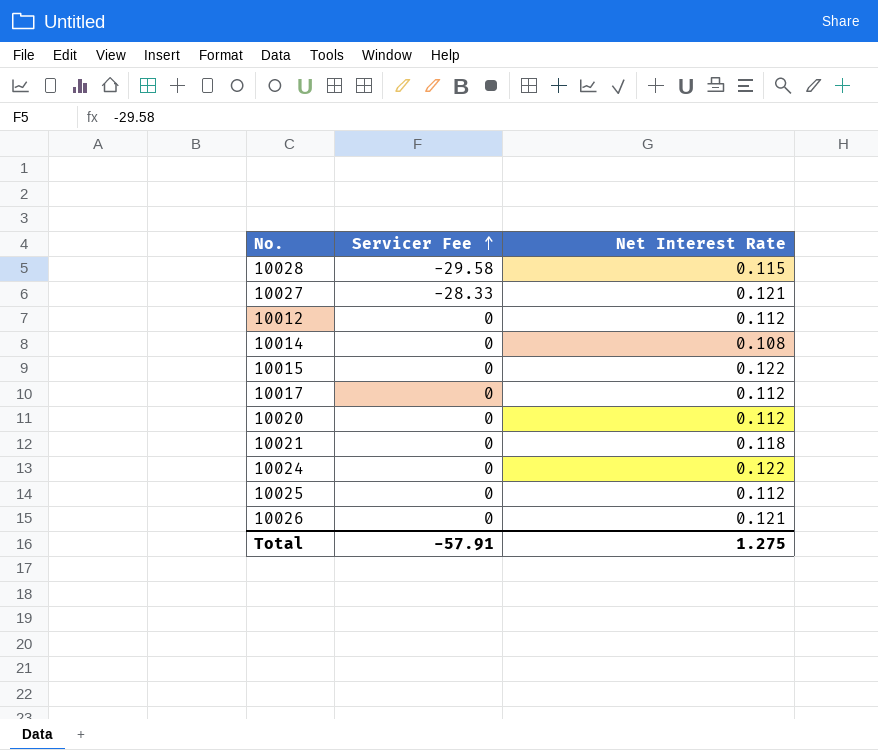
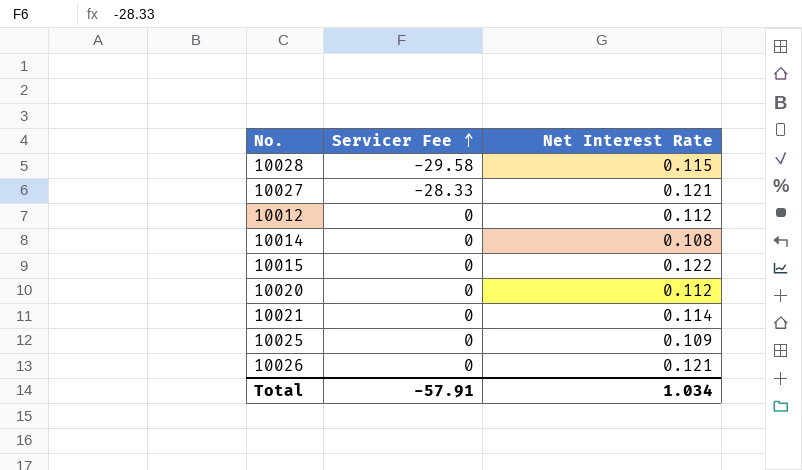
row 10017: 0 | 0.112 -> none
row 10024: 0 | 0.122 -> none
10021 | Net Interest Rate: 0.118 -> 0.114
10025 | Net Interest Rate: 0.112 -> 0.109
Total | Net Interest Rate: 1.275 -> 1.034

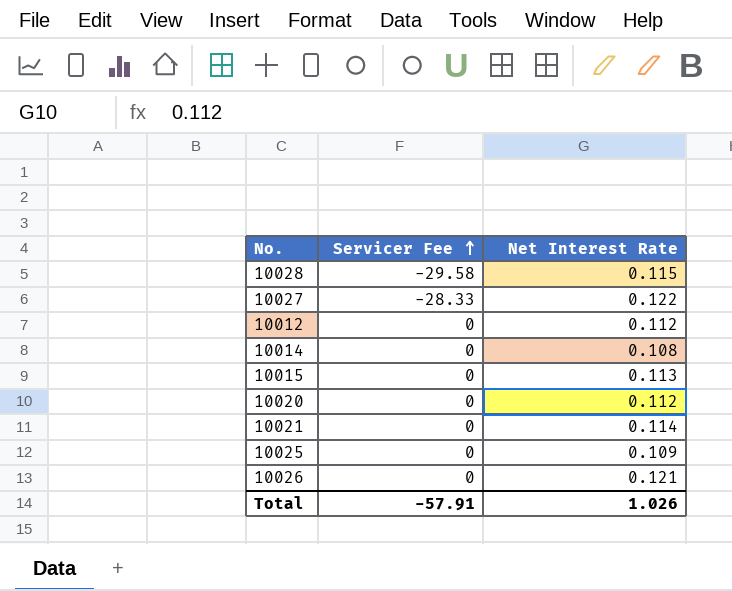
10027 | Net Interest Rate: 0.121 -> 0.122
10015 | Net Interest Rate: 0.122 -> 0.113
Total | Net Interest Rate: 1.034 -> 1.026

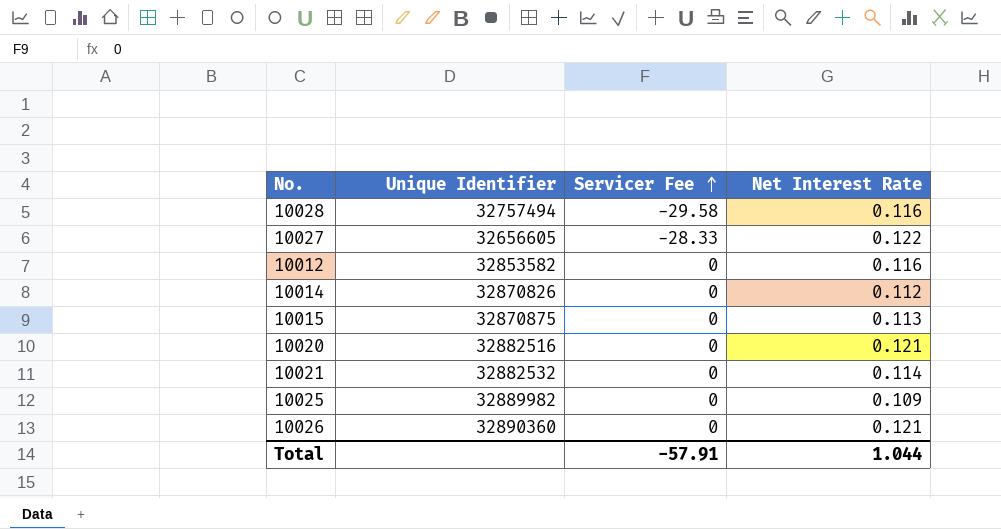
column Unique Identifier | position: none -> 2
10028 | Net Interest Rate: 0.115 -> 0.116
10012 | Net Interest Rate: 0.112 -> 0.116
10014 | Net Interest Rate: 0.108 -> 0.112
10020 | Net Interest Rate: 0.112 -> 0.121
Total | Net Interest Rate: 1.026 -> 1.044

